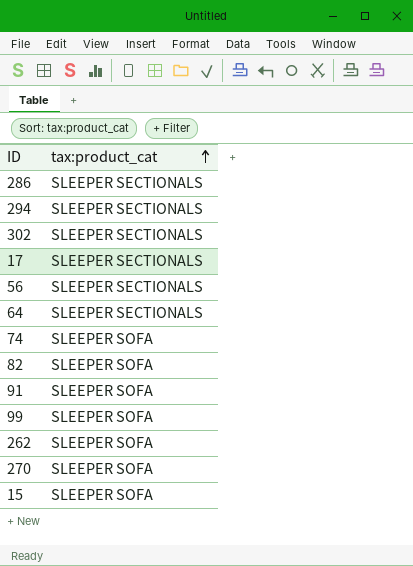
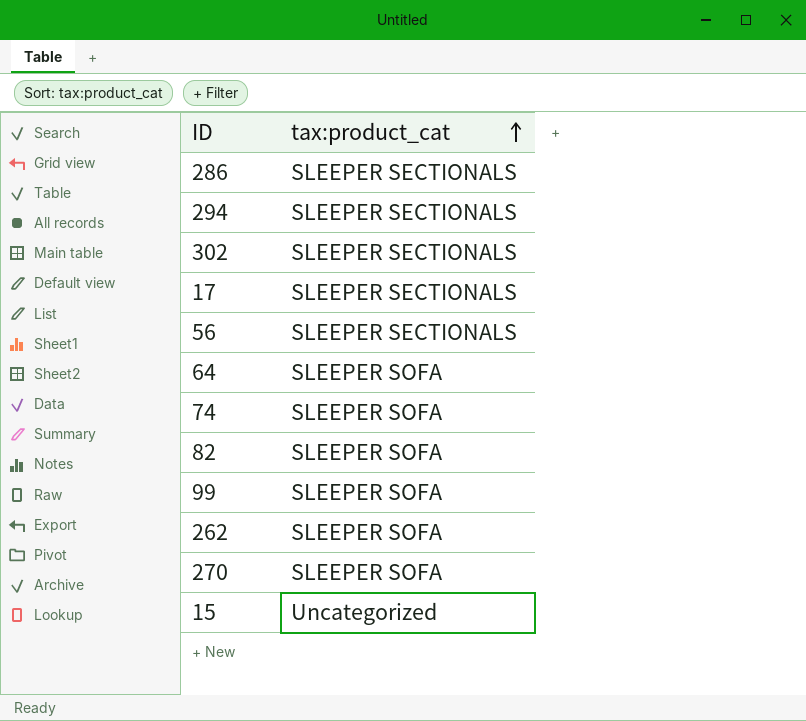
row 91: SLEEPER SOFA -> none
64 | tax:product_cat: SLEEPER SECTIONALS -> SLEEPER SOFA
15 | tax:product_cat: SLEEPER SOFA -> Uncategorized

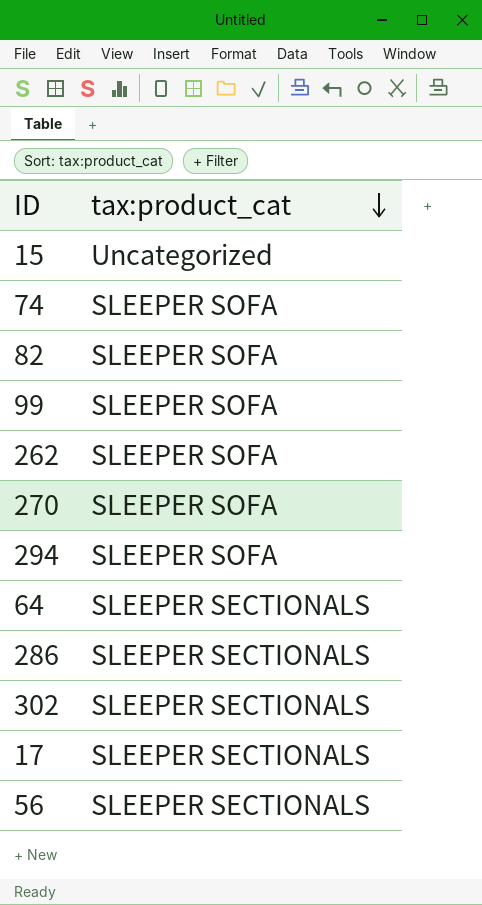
row order: tax:product_cat ascending -> tax:product_cat descending
294 | tax:product_cat: SLEEPER SECTIONALS -> SLEEPER SOFA
64 | tax:product_cat: SLEEPER SOFA -> SLEEPER SECTIONALS

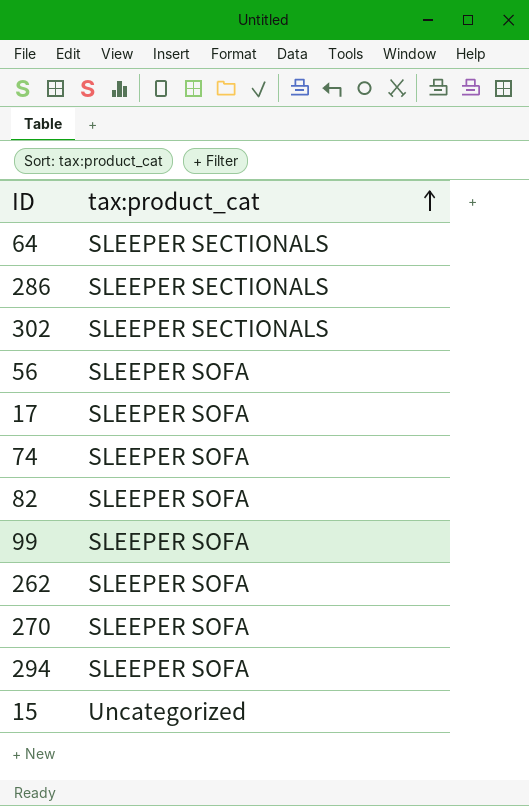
row order: tax:product_cat descending -> tax:product_cat ascending
56 | tax:product_cat: SLEEPER SECTIONALS -> SLEEPER SOFA
17 | tax:product_cat: SLEEPER SECTIONALS -> SLEEPER SOFA

